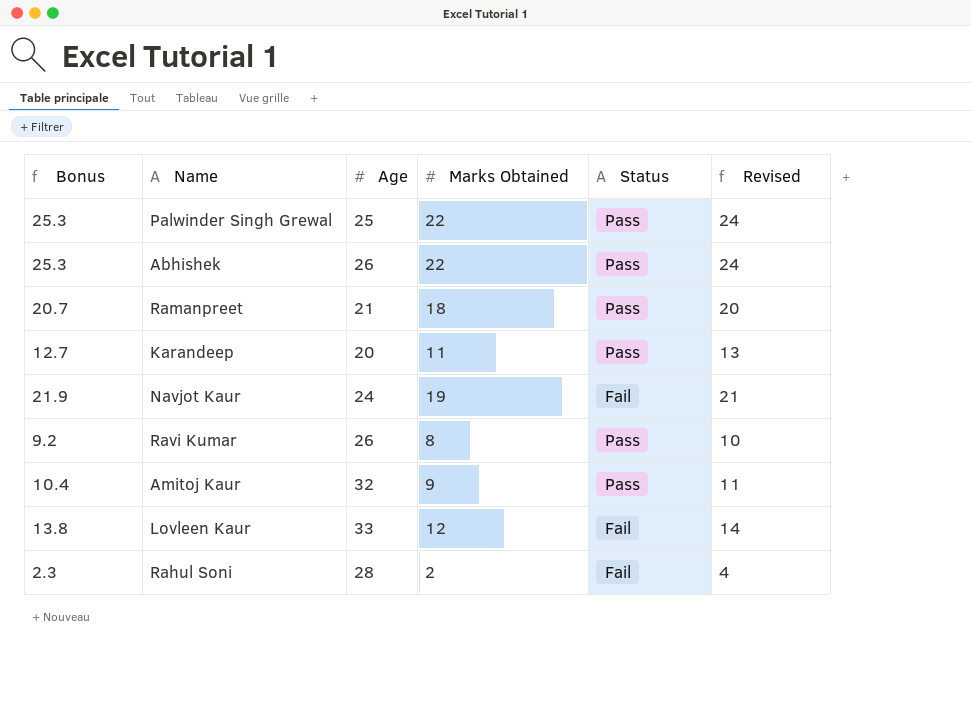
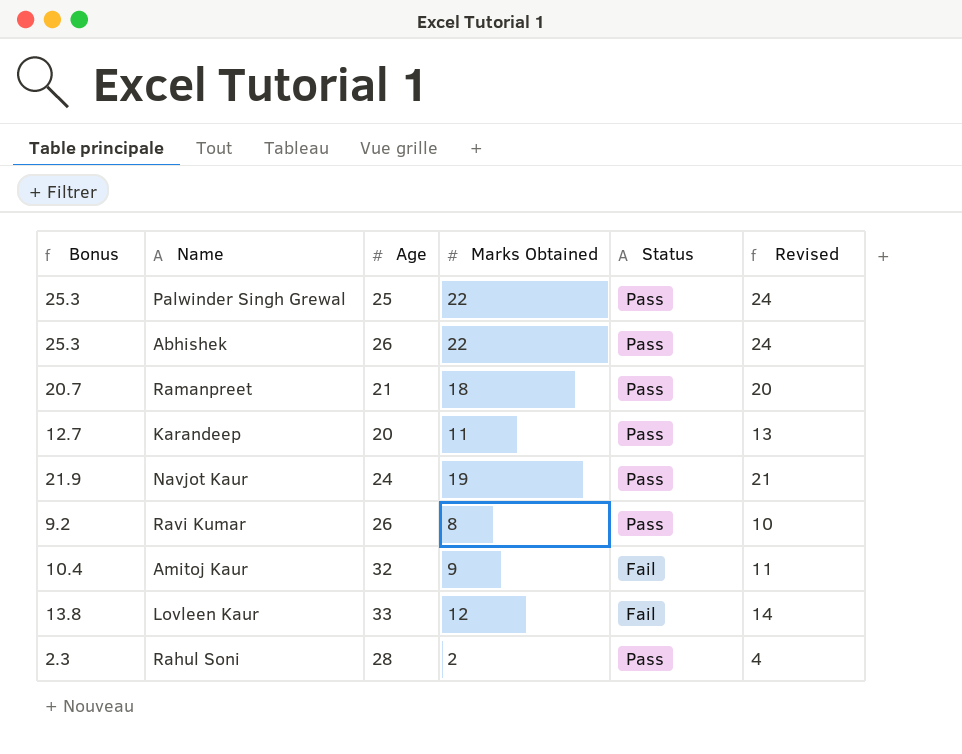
Navjot Kaur | Status: Fail -> Pass
Amitoj Kaur | Status: Pass -> Fail
Rahul Soni | Status: Fail -> Pass

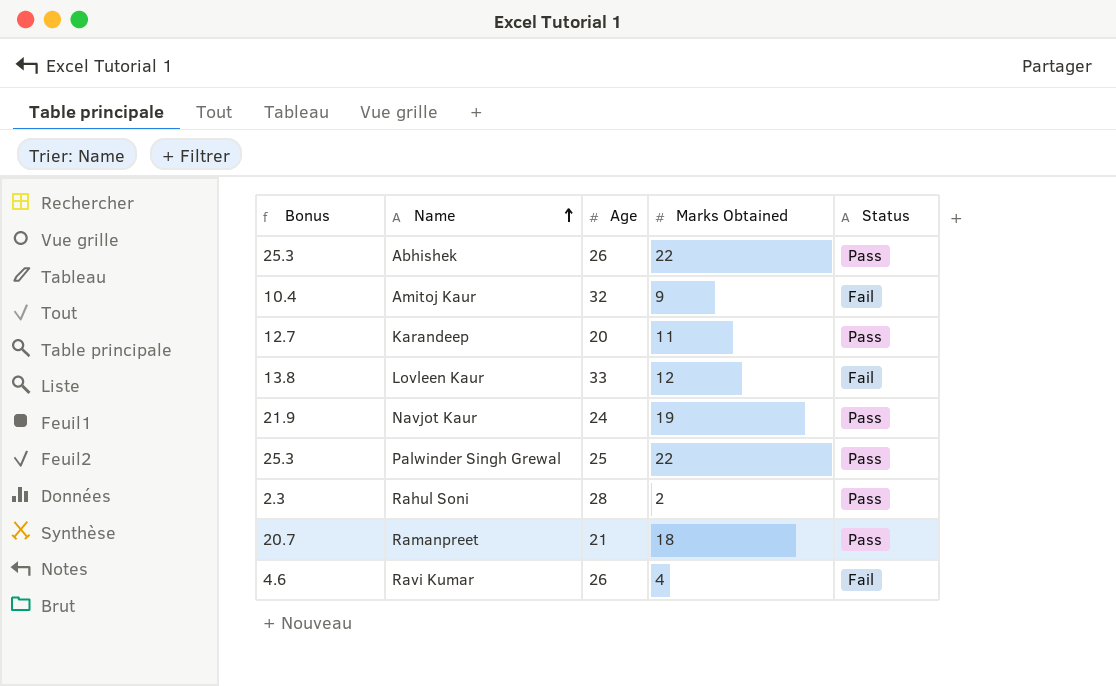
row order: none -> Name ascending
column Revised | formula: [Marks Obtained] + 2 -> none
Ravi Kumar | Bonus: 9.2 -> 4.6
Ravi Kumar | Marks Obtained: 8 -> 4
Ravi Kumar | Status: Pass -> Fail

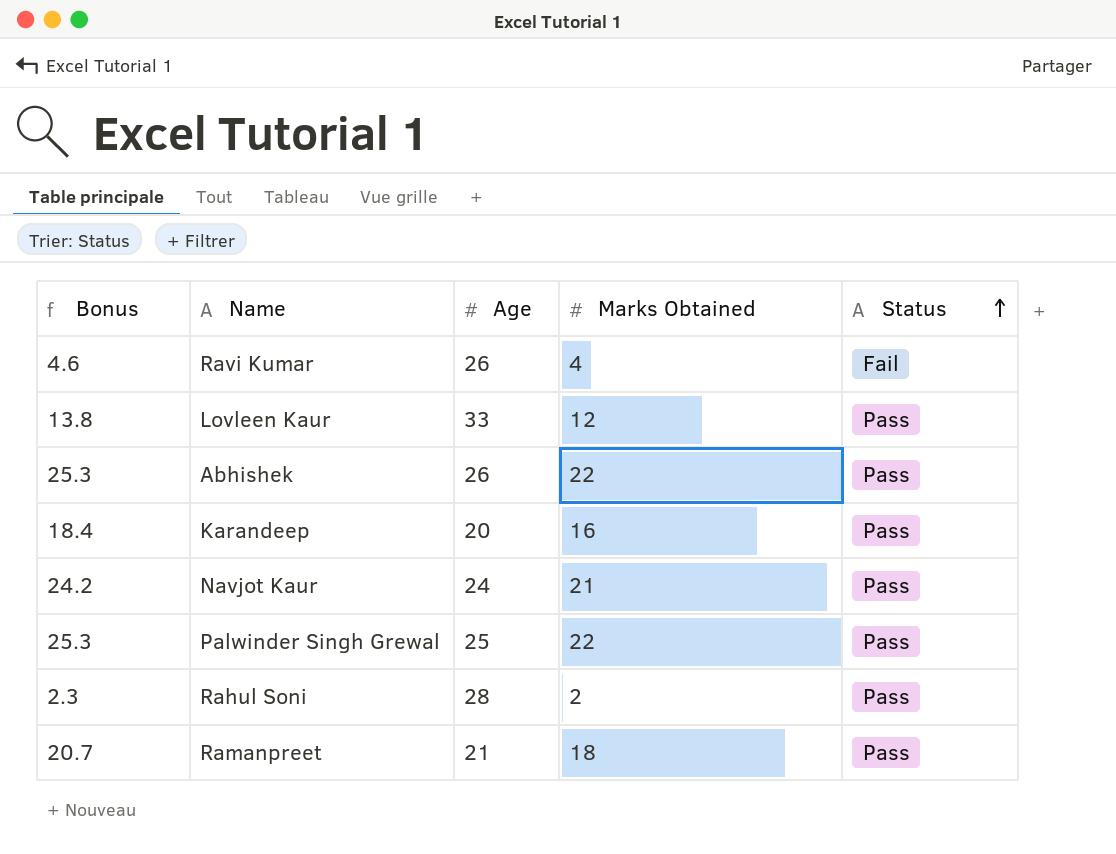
row order: Name ascending -> Status ascending
row Amitoj Kaur: 10.4 | 32 | 9 | Fail -> none
Lovleen Kaur | Status: Fail -> Pass
Karandeep | Bonus: 12.7 -> 18.4
Karandeep | Marks Obtained: 11 -> 16
Navjot Kaur | Bonus: 21.9 -> 24.2
Navjot Kaur | Marks Obtained: 19 -> 21

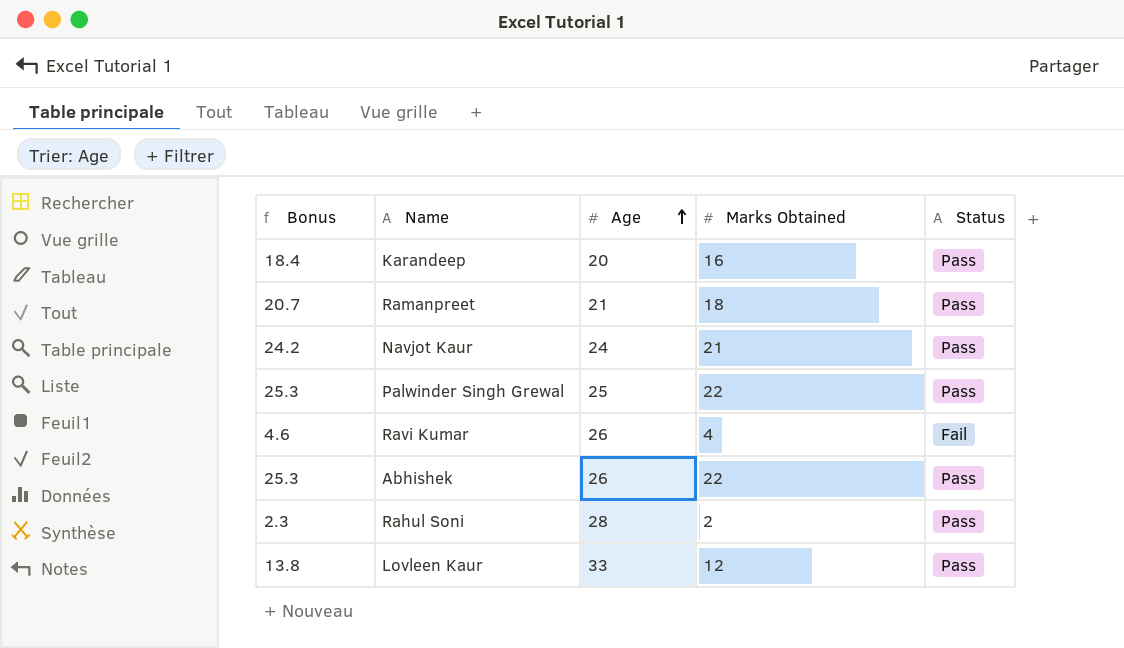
row order: Status ascending -> Age ascending

